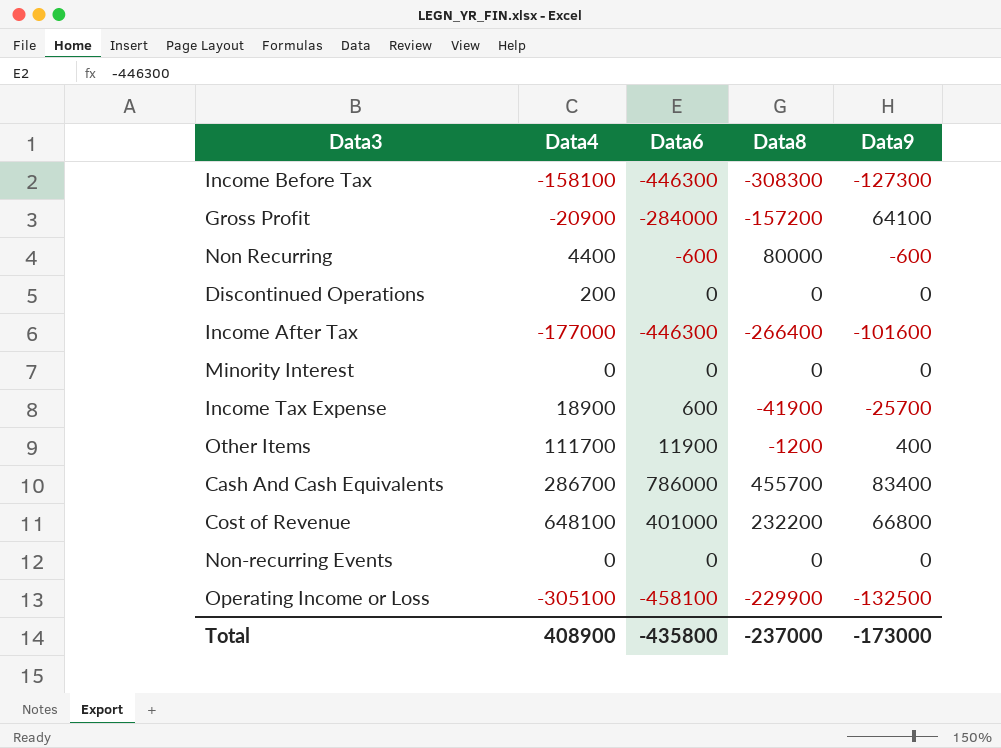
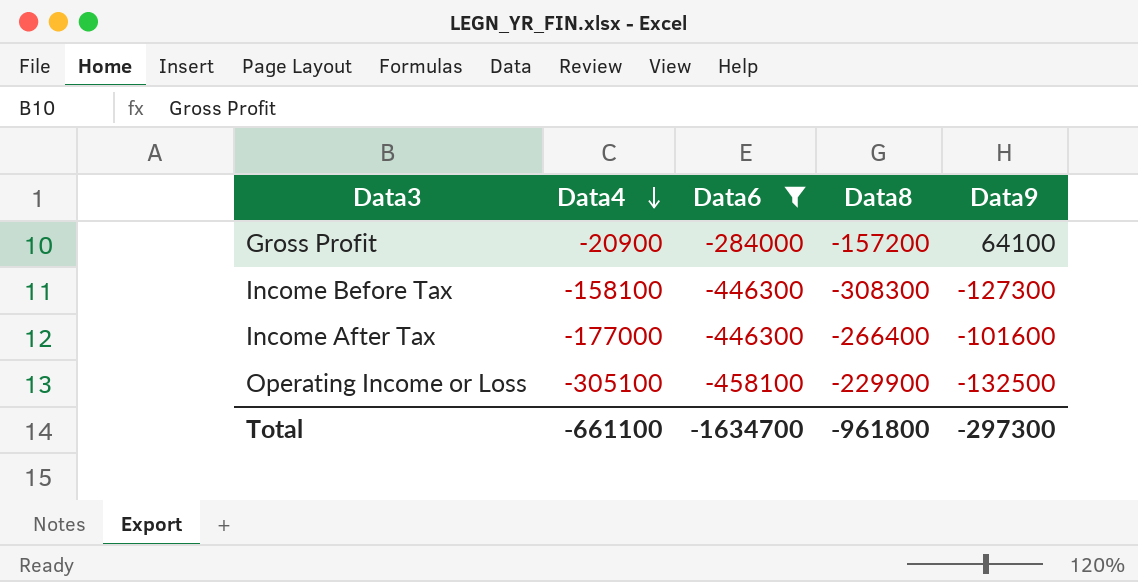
filter: none -> Data6 <= -284000
row order: none -> Data4 descending
Total | Data4: 408900 -> -661100
Total | Data6: -435800 -> -1634700
Total | Data8: -237000 -> -961800
Total | Data9: -173000 -> -297300

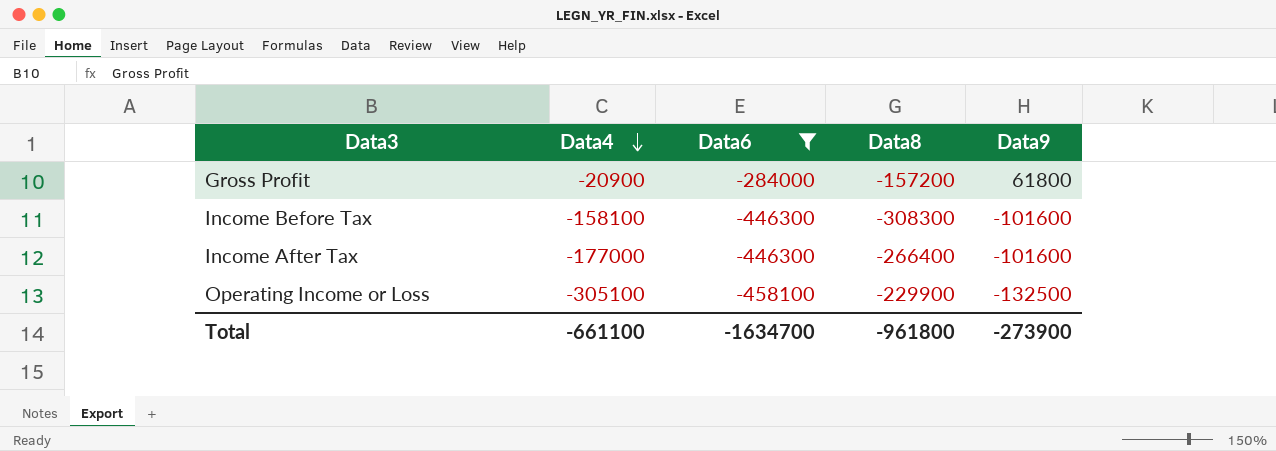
Gross Profit | Data9: 64100 -> 61800
Income Before Tax | Data9: -127300 -> -101600
Total | Data9: -297300 -> -273900

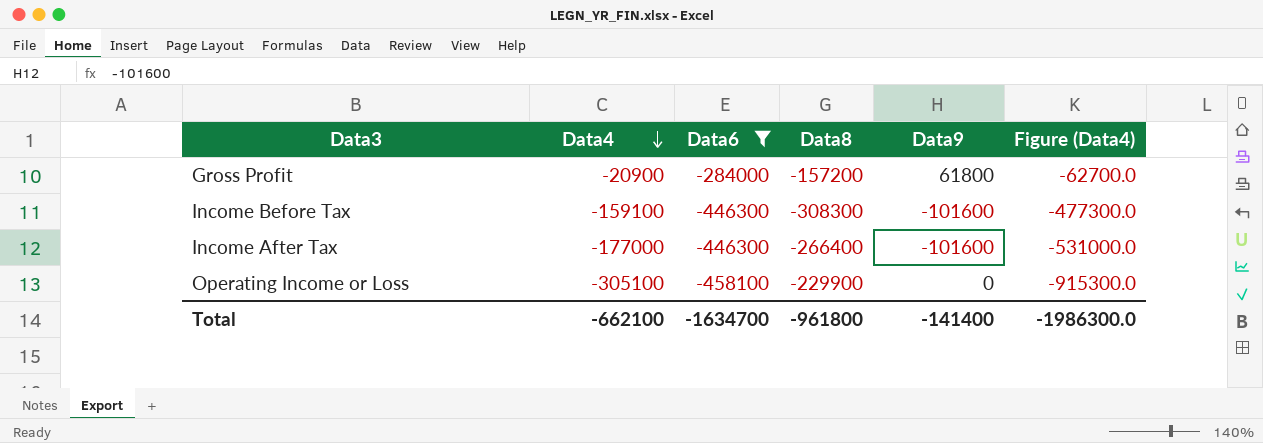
column Figure (Data4) | formula: none -> [Data4] * 3
Income Before Tax | Data4: -158100 -> -159100
Operating Income or Loss | Data9: -132500 -> 0
Total | Data4: -661100 -> -662100
Total | Data9: -273900 -> -141400

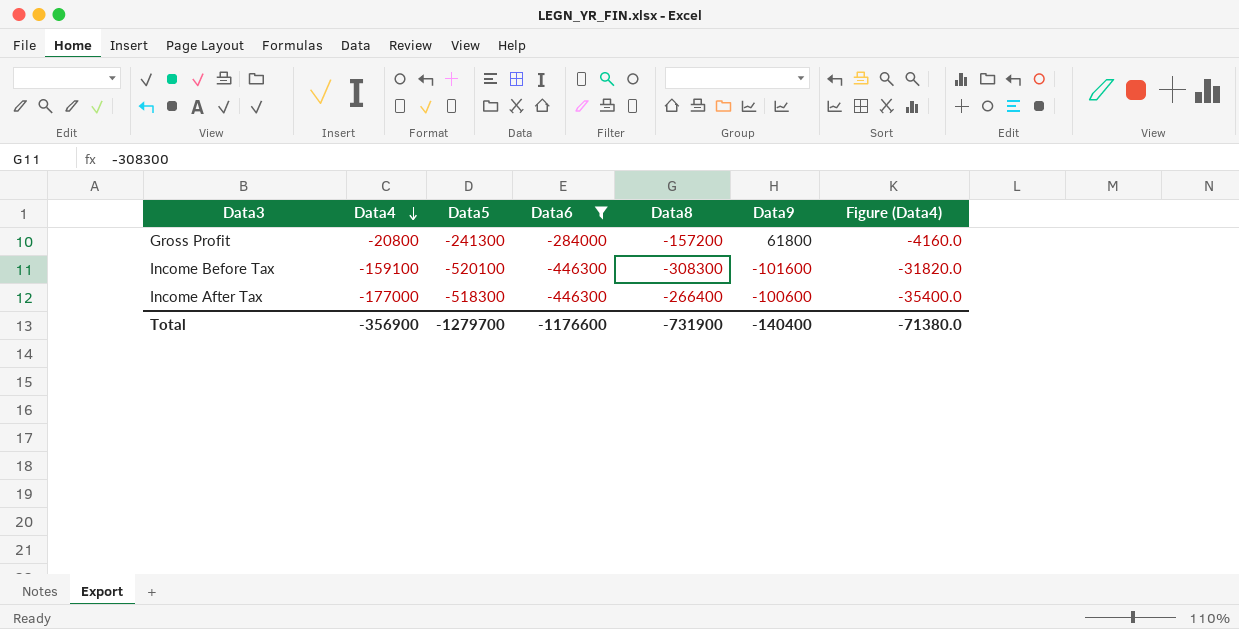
column Data5 | position: none -> 3
column Figure (Data4) | formula: [Data4] * 3 -> [Data4] * 0.2
row Operating Income or Loss: -305100 | -458100 | -229900 | 0 | -915300.0 -> none
Gross Profit | Data4: -20900 -> -20800
Income After Tax | Data9: -101600 -> -100600
Total | Data4: -662100 -> -356900
Total | Data6: -1634700 -> -1176600
Total | Data8: -961800 -> -731900
Total | Data9: -141400 -> -140400
Total | Figure (Data4): -1986300.0 -> -71380.0

